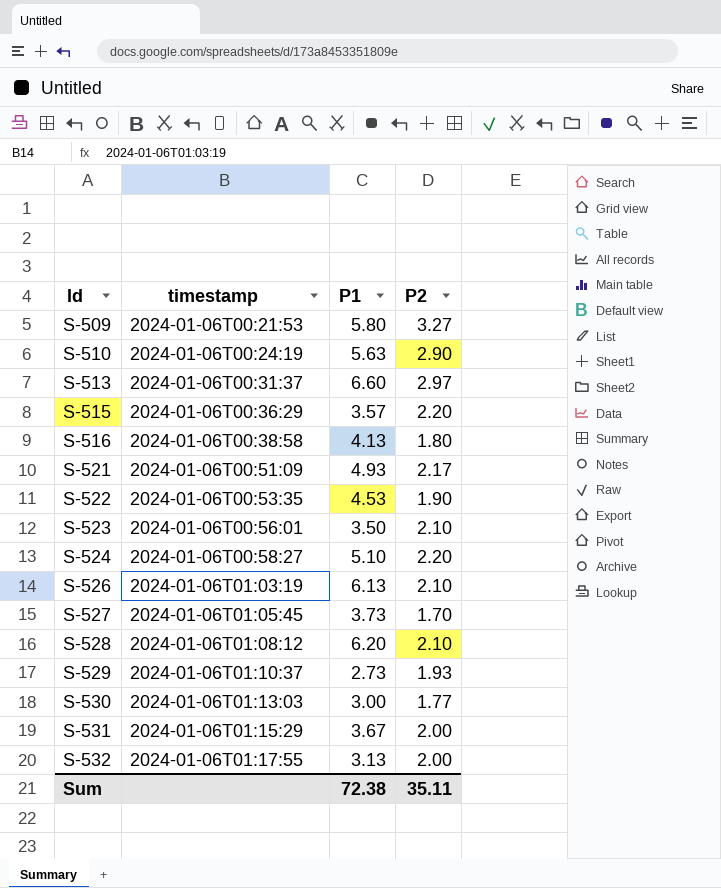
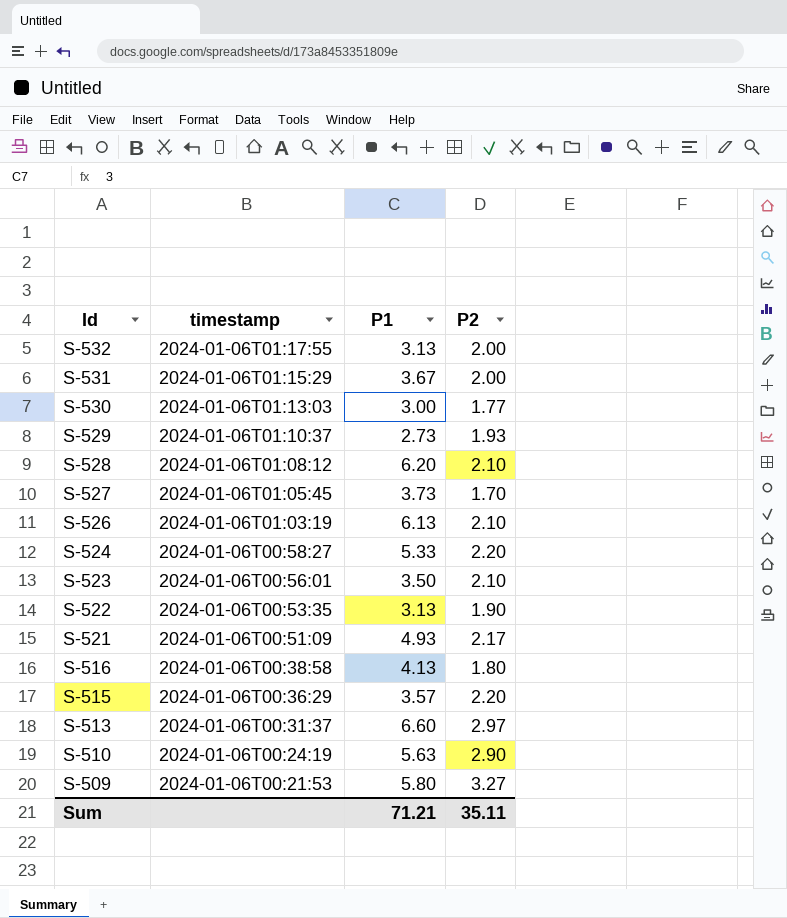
row order: Id ascending -> Id descending
S-524 | P1: 5.10 -> 5.33
S-522 | P1: 4.53 -> 3.13
Sum | P1: 72.38 -> 71.21

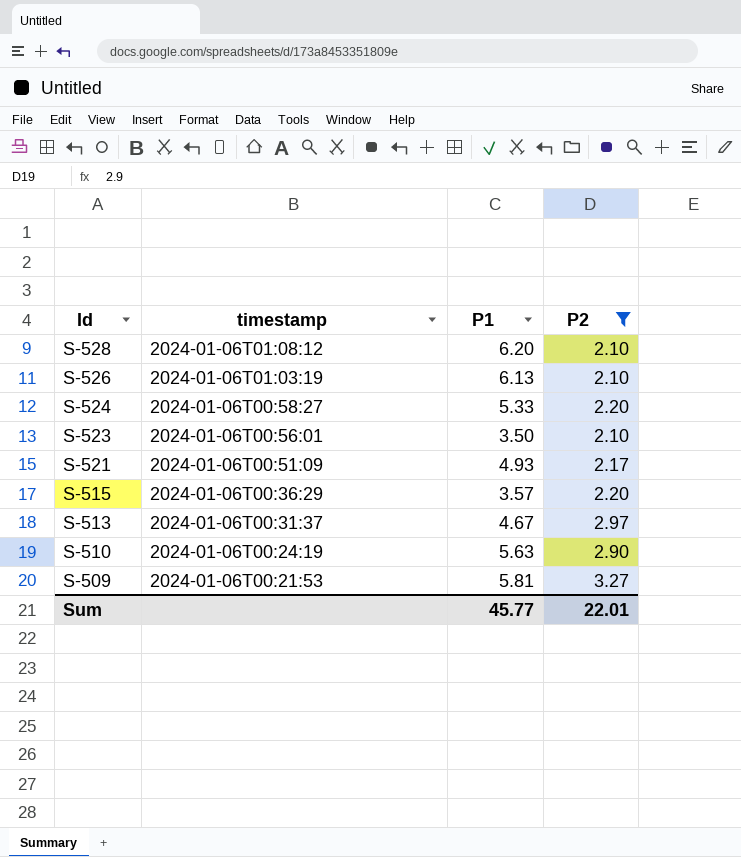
filter: none -> P2 >= 2.10
S-513 | P1: 6.60 -> 4.67
S-509 | P1: 5.80 -> 5.81
Sum | P1: 71.21 -> 45.77
Sum | P2: 35.11 -> 22.01

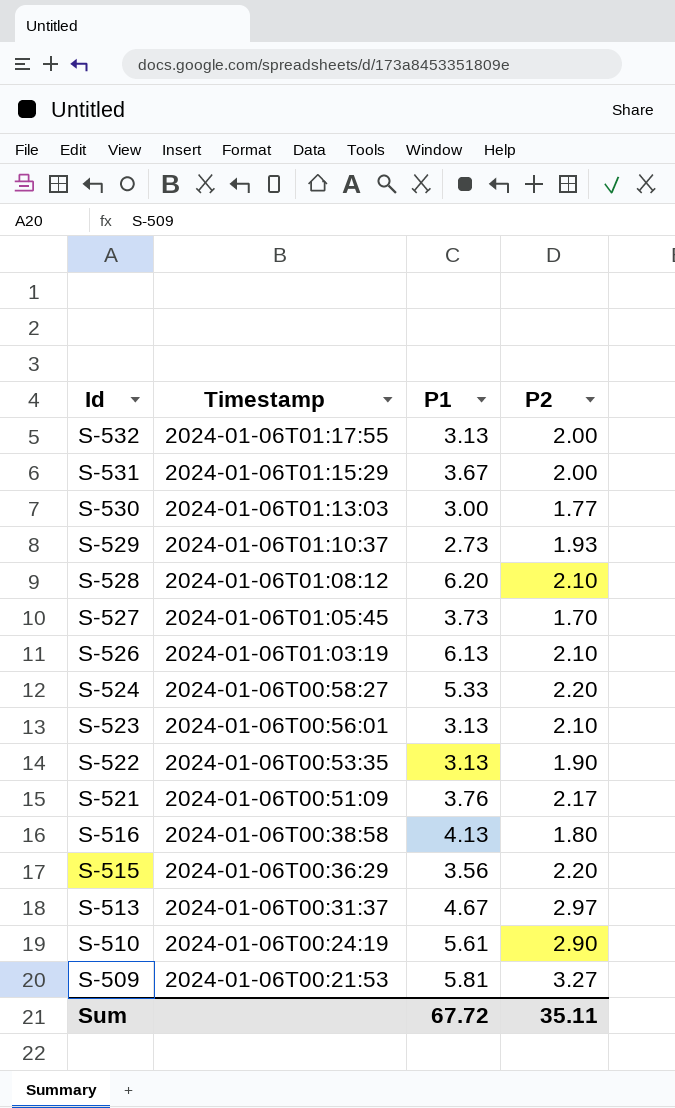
filter: P2 >= 2.10 -> none
column name: timestamp -> Timestamp
S-523 | P1: 3.50 -> 3.13
S-521 | P1: 4.93 -> 3.76
S-515 | P1: 3.57 -> 3.56
S-510 | P1: 5.63 -> 5.61
Sum | P1: 45.77 -> 67.72
Sum | P2: 22.01 -> 35.11

